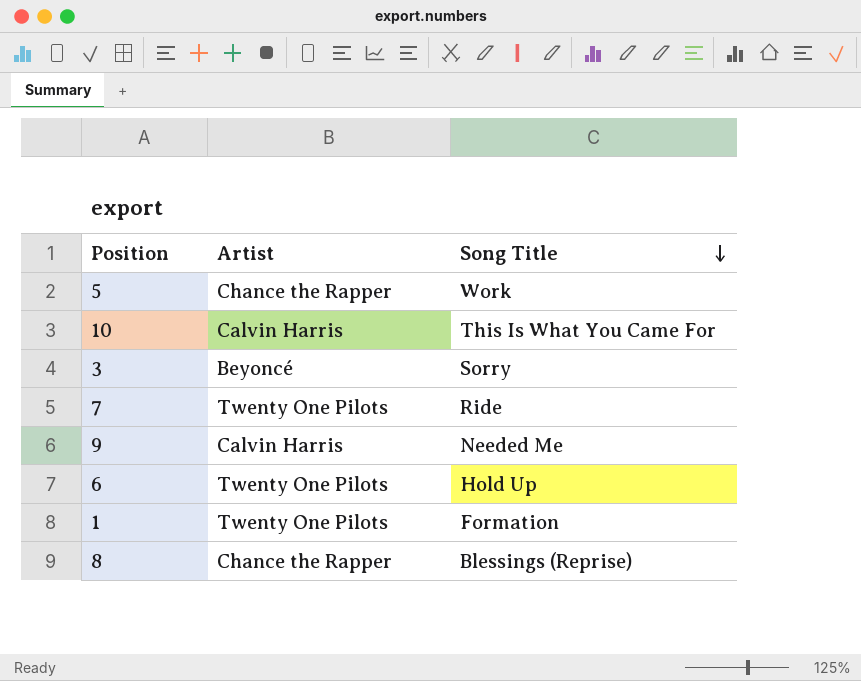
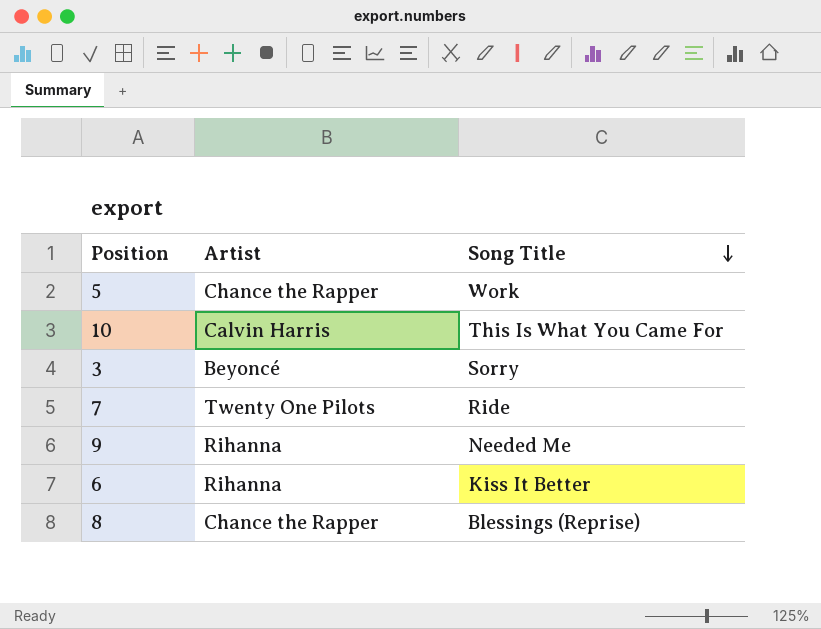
row 1: Twenty One Pilots | Formation -> none
9 | Artist: Calvin Harris -> Rihanna
6 | Artist: Twenty One Pilots -> Rihanna
6 | Song Title: Hold Up -> Kiss It Better

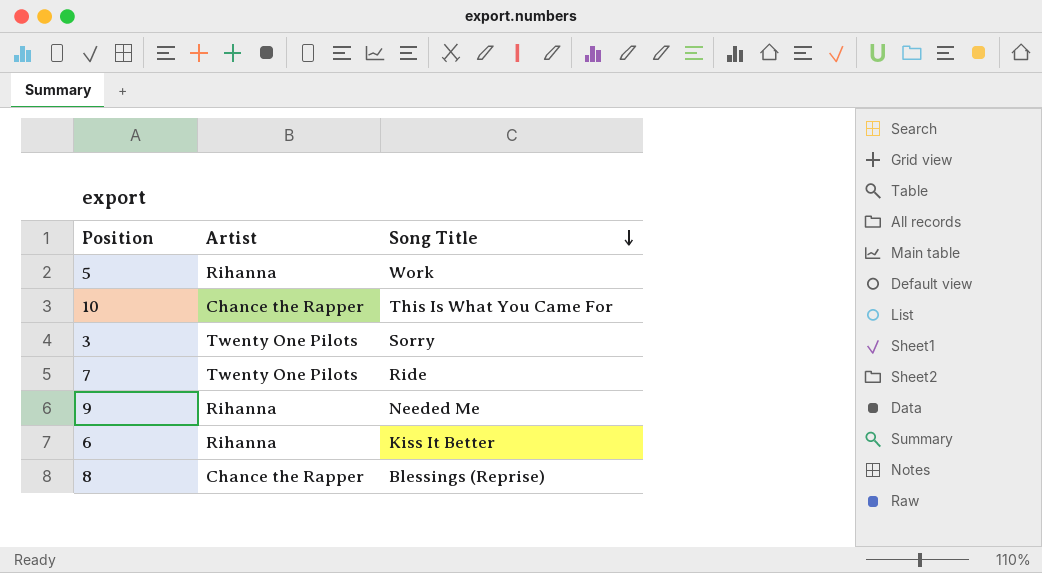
5 | Artist: Chance the Rapper -> Rihanna
10 | Artist: Calvin Harris -> Chance the Rapper
3 | Artist: Beyoncé -> Twenty One Pilots

